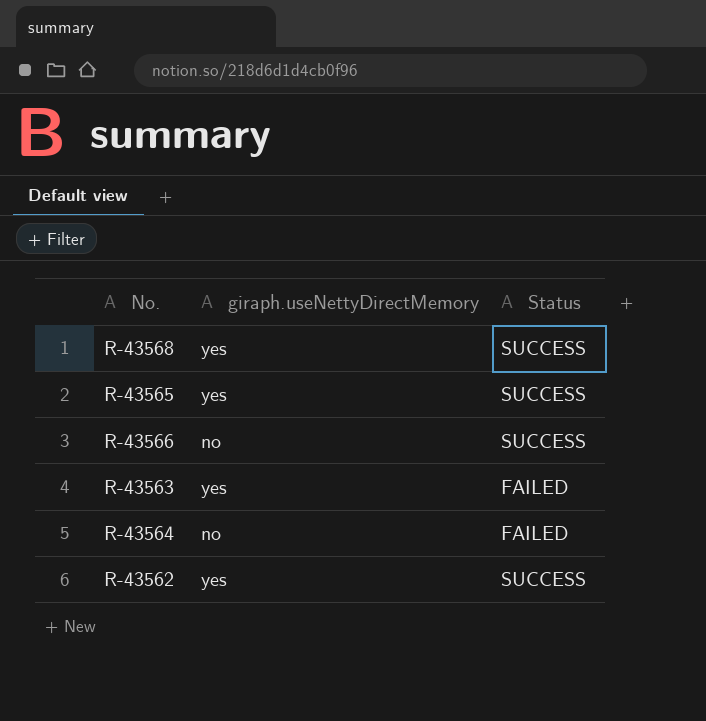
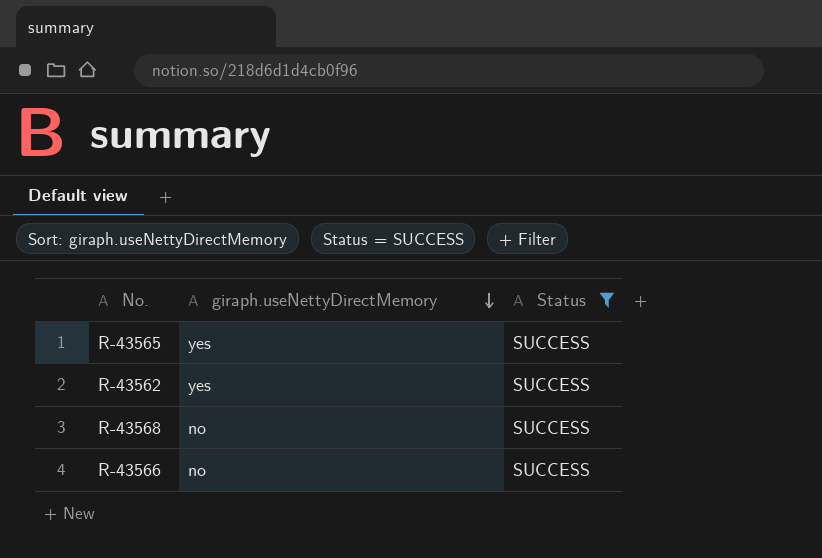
filter: none -> Status = SUCCESS
row order: none -> giraph.useNettyDirectMemory descending
R-43568 | giraph.useNettyDirectMemory: yes -> no

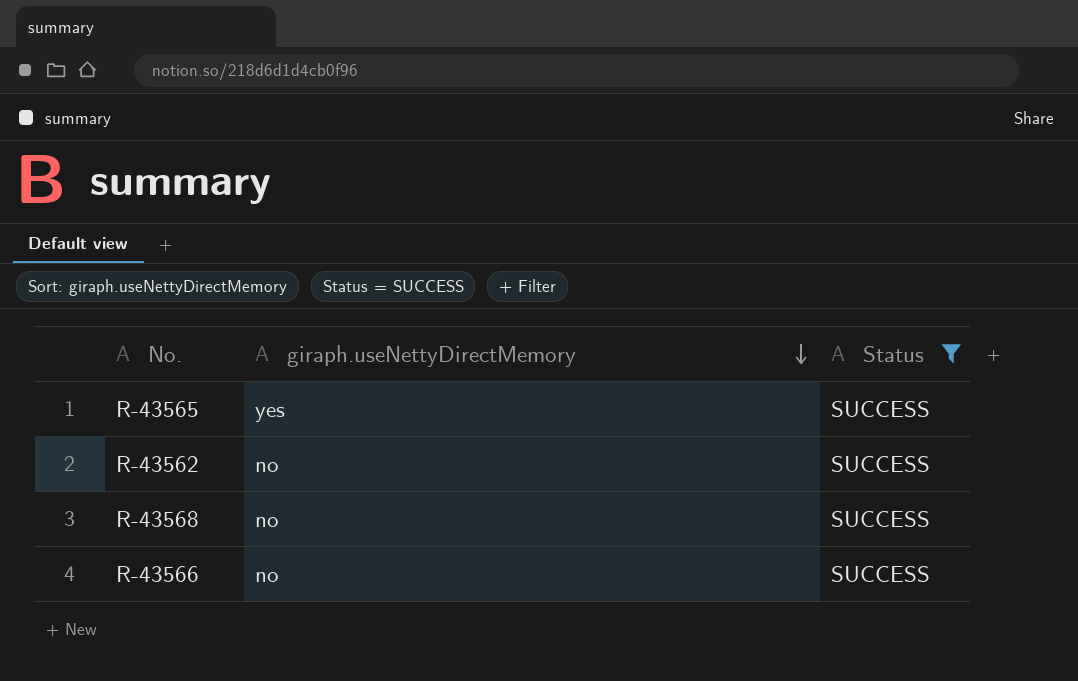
R-43562 | giraph.useNettyDirectMemory: yes -> no

